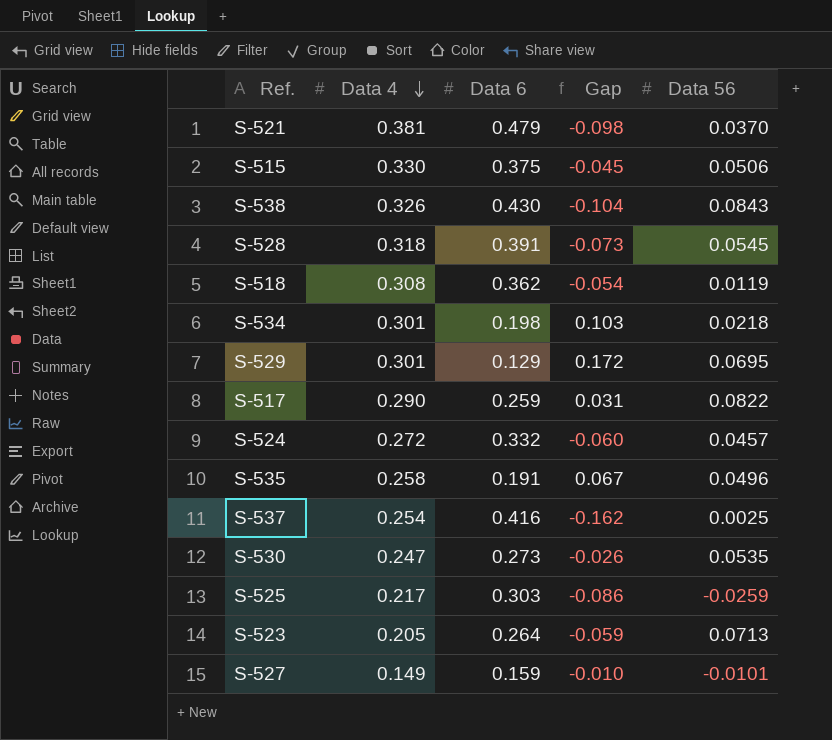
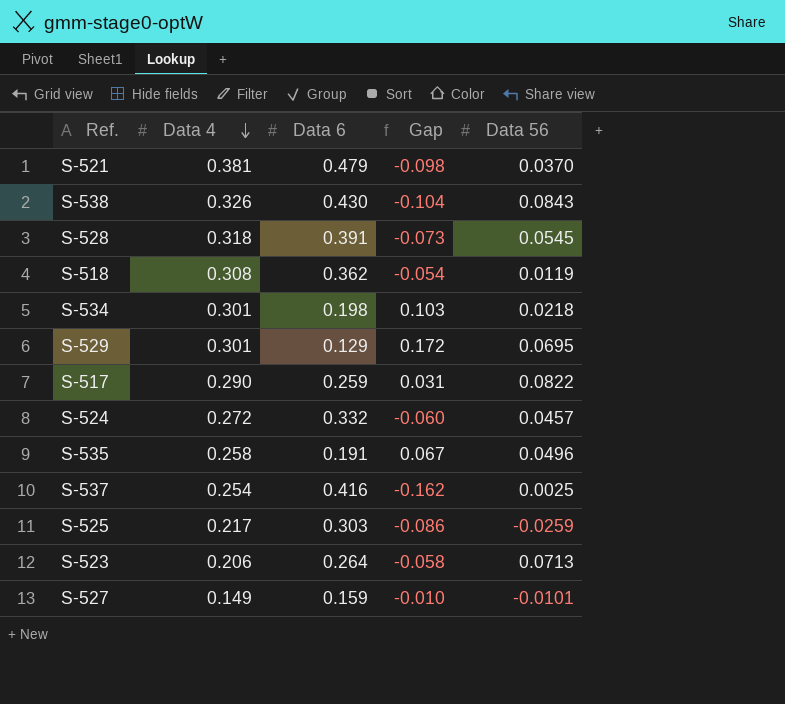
row S-515: 0.330 | 0.375 | -0.045 | 0.0506 -> none
row S-530: 0.247 | 0.273 | -0.026 | 0.0535 -> none
S-523 | Data 4: 0.205 -> 0.206
S-523 | Gap: -0.059 -> -0.058

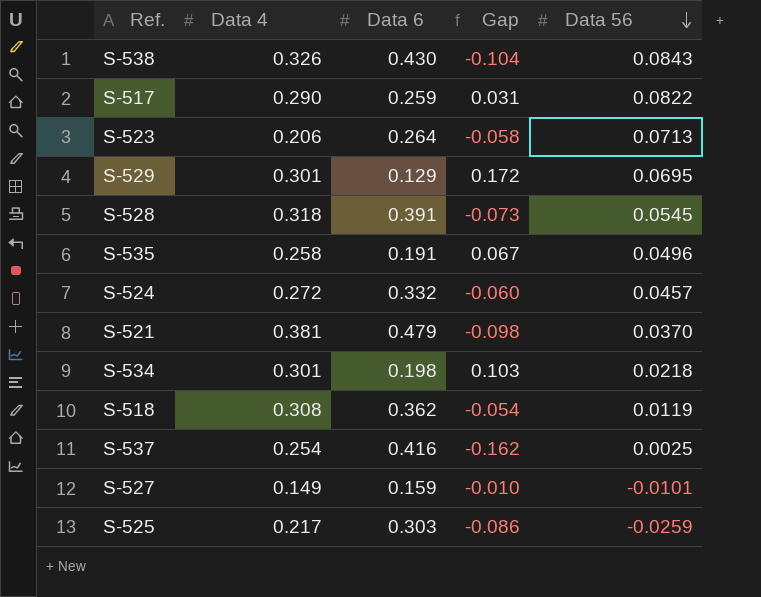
row order: Data 4 descending -> Data 56 descending

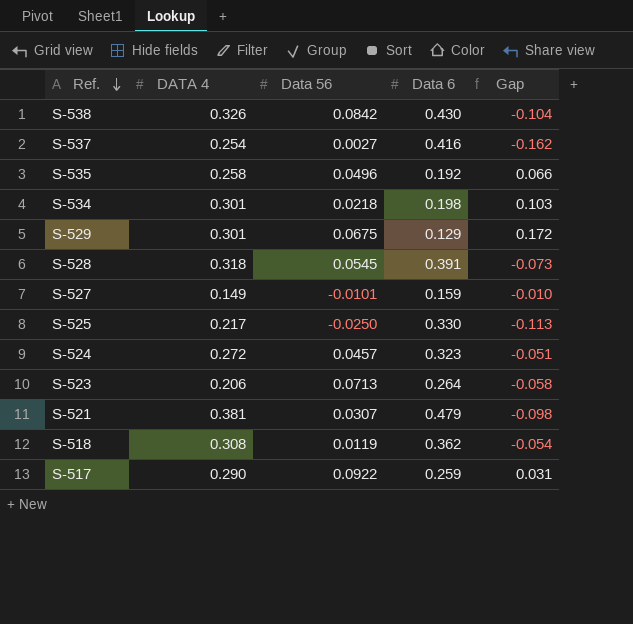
row order: Data 56 descending -> Ref. descending
column name: Data 4 -> DATA 4
column Data 56 | position: 5 -> 3
S-538 | Data 56: 0.0843 -> 0.0842
S-537 | Data 56: 0.0025 -> 0.0027
S-535 | Data 6: 0.191 -> 0.192
S-535 | Gap: 0.067 -> 0.066
S-529 | Data 56: 0.0695 -> 0.0675
S-525 | Data 56: -0.0259 -> -0.0250
S-525 | Data 6: 0.303 -> 0.330
S-525 | Gap: -0.086 -> -0.113
S-524 | Data 6: 0.332 -> 0.323
S-524 | Gap: -0.060 -> -0.051
S-521 | Data 56: 0.0370 -> 0.0307
S-517 | Data 56: 0.0822 -> 0.0922

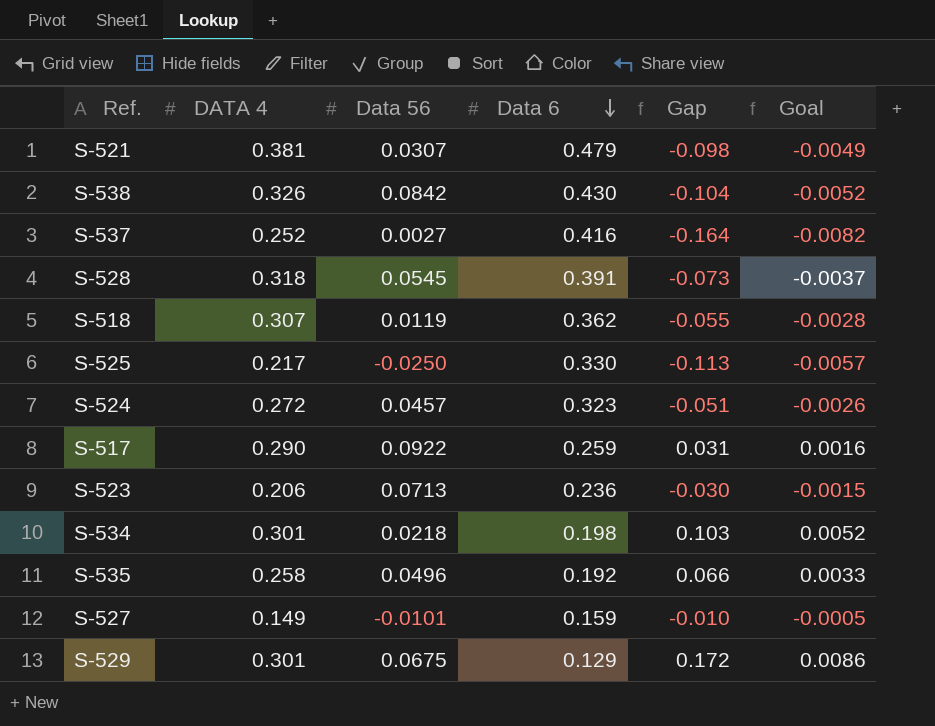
row order: Ref. descending -> Data 6 descending
column Goal | formula: none -> [Gap] * 0.05
S-537 | DATA 4: 0.254 -> 0.252
S-537 | Gap: -0.162 -> -0.164
S-518 | DATA 4: 0.308 -> 0.307
S-518 | Gap: -0.054 -> -0.055
S-523 | Data 6: 0.264 -> 0.236
S-523 | Gap: -0.058 -> -0.030

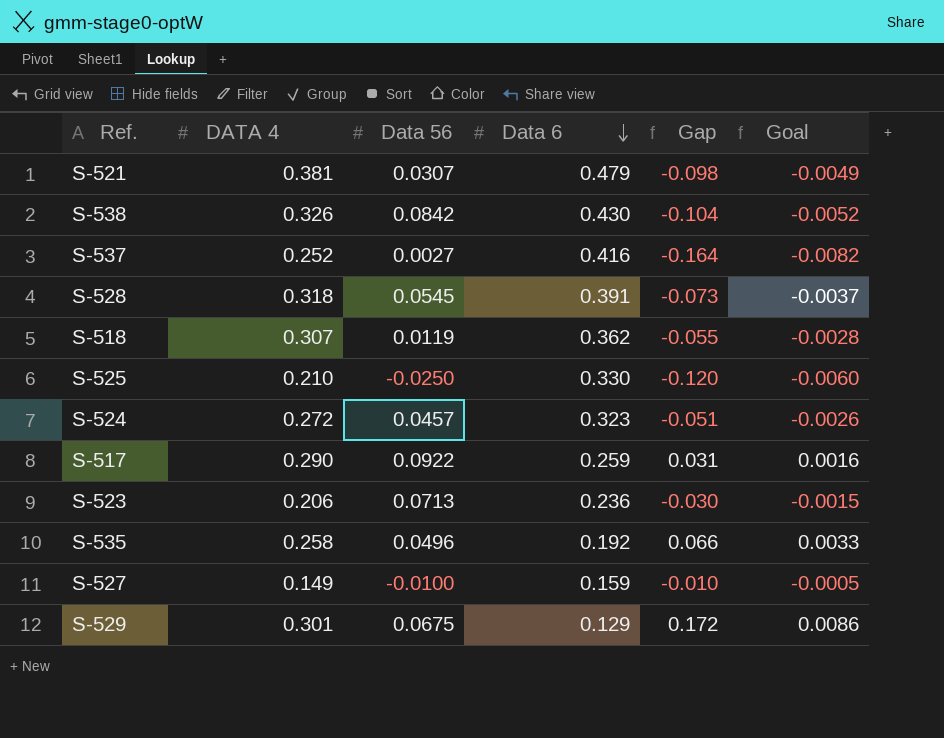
row S-534: 0.301 | 0.0218 | 0.198 | 0.103 | 0.0052 -> none
S-525 | DATA 4: 0.217 -> 0.210
S-525 | Gap: -0.113 -> -0.120
S-525 | Goal: -0.0057 -> -0.0060
S-527 | Data 56: -0.0101 -> -0.0100

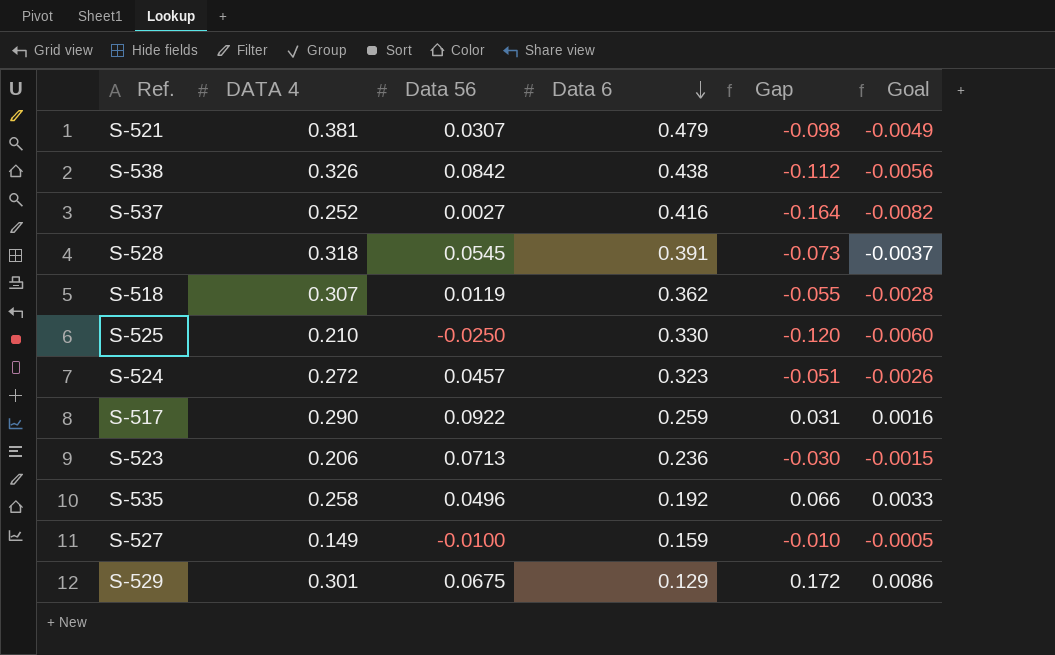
S-538 | Data 6: 0.430 -> 0.438
S-538 | Gap: -0.104 -> -0.112
S-538 | Goal: -0.0052 -> -0.0056

